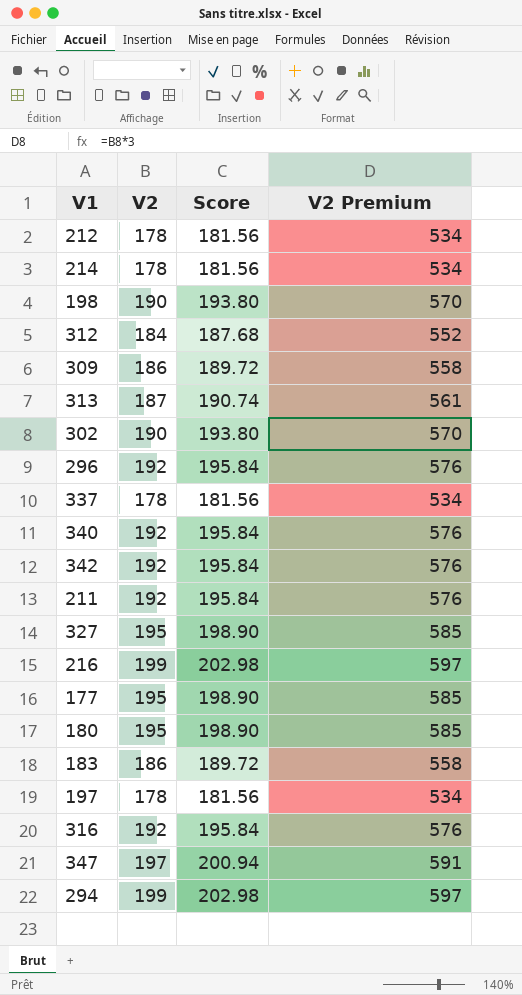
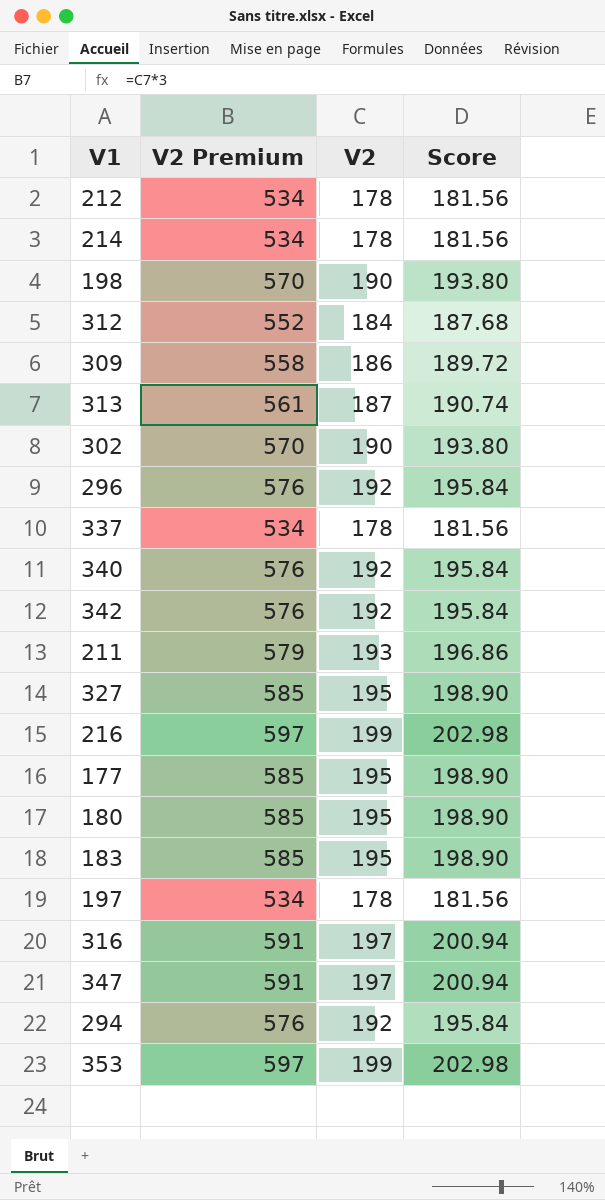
column V2 Premium | position: 4 -> 2
211 | V2 Premium: 576 -> 579
211 | V2: 192 -> 193
211 | Score: 195.84 -> 196.86
183 | V2 Premium: 558 -> 585
183 | V2: 186 -> 195
183 | Score: 189.72 -> 198.90
316 | V2 Premium: 576 -> 591
316 | V2: 192 -> 197
316 | Score: 195.84 -> 200.94
294 | V2 Premium: 597 -> 576
294 | V2: 199 -> 192
294 | Score: 202.98 -> 195.84
row 353: none -> 597 | 199 | 202.98

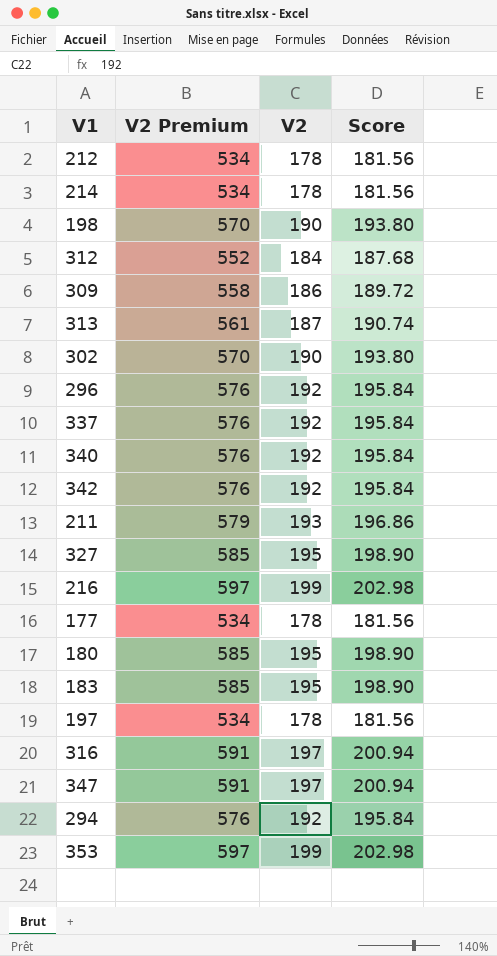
337 | V2 Premium: 534 -> 576
337 | V2: 178 -> 192
337 | Score: 181.56 -> 195.84
177 | V2 Premium: 585 -> 534
177 | V2: 195 -> 178
177 | Score: 198.90 -> 181.56

